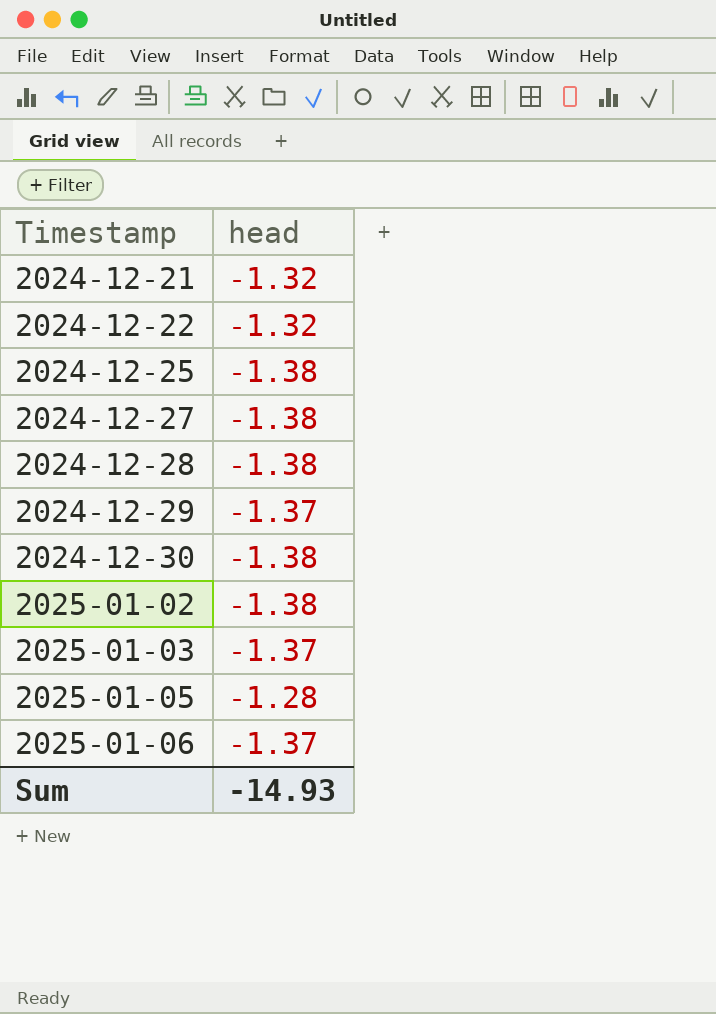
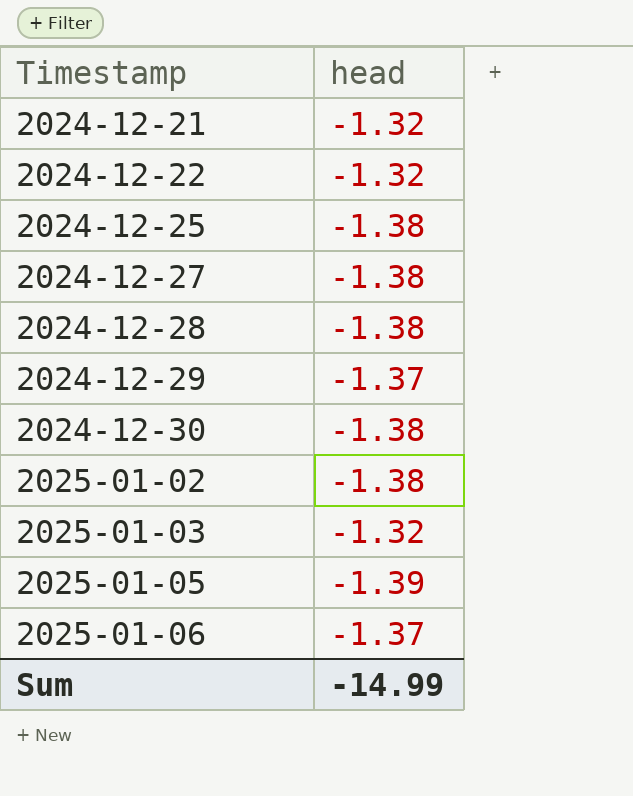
2025-01-03 | head: -1.37 -> -1.32
2025-01-05 | head: -1.28 -> -1.39
Sum | head: -14.93 -> -14.99

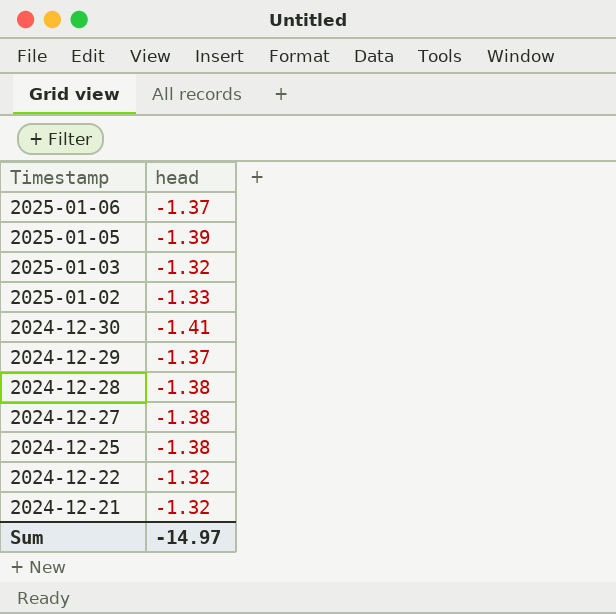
row order: Timestamp ascending -> Timestamp descending
2025-01-02 | head: -1.38 -> -1.33
2024-12-30 | head: -1.38 -> -1.41
Sum | head: -14.99 -> -14.97

